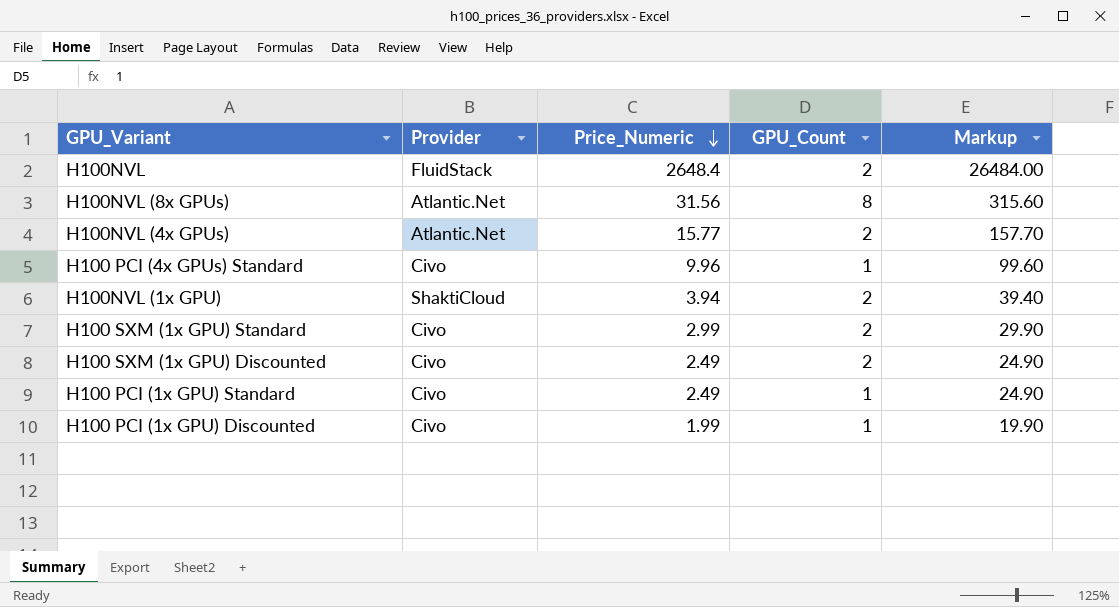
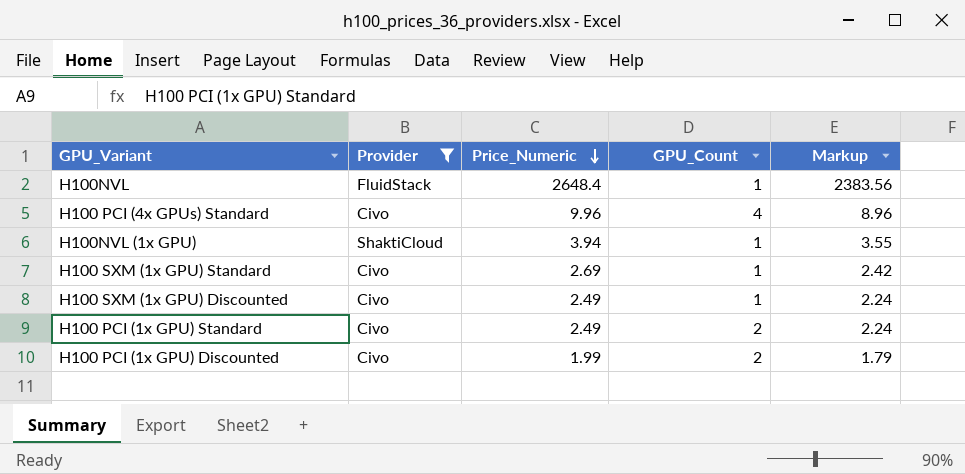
filter: none -> Provider != Atlantic.Net
column Markup | formula: [Price_Numeric] * 10 -> [Price_Numeric] * 0.9
H100NVL | GPU_Count: 2 -> 1
H100 PCI (4x GPUs) Standard | GPU_Count: 1 -> 4
H100NVL (1x GPU) | GPU_Count: 2 -> 1
H100 SXM (1x GPU) Standard | Price_Numeric: 2.99 -> 2.69
H100 SXM (1x GPU) Standard | GPU_Count: 2 -> 1
H100 SXM (1x GPU) Discounted | GPU_Count: 2 -> 1
H100 PCI (1x GPU) Standard | GPU_Count: 1 -> 2
H100 PCI (1x GPU) Discounted | GPU_Count: 1 -> 2

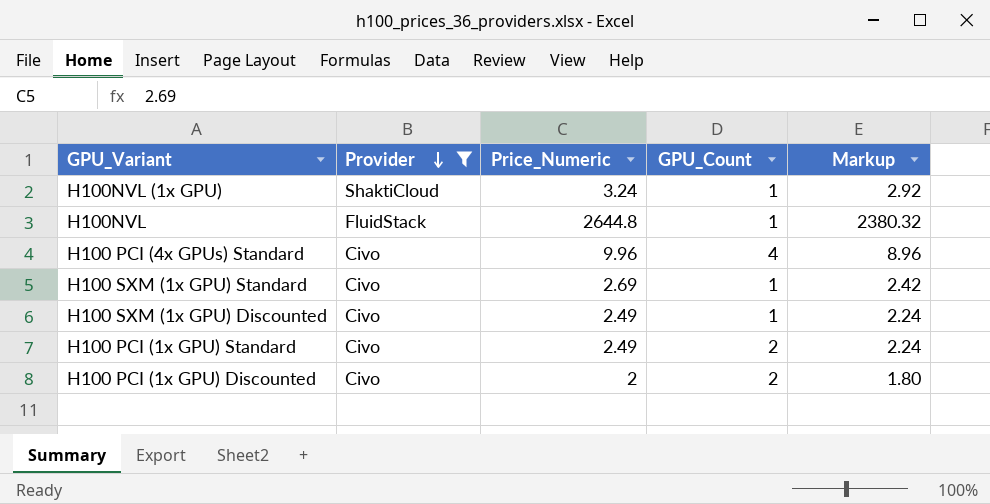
row order: Price_Numeric descending -> Provider descending
H100NVL (1x GPU) | Price_Numeric: 3.94 -> 3.24
H100NVL (1x GPU) | Markup: 3.55 -> 2.92
H100NVL | Price_Numeric: 2648.4 -> 2644.8
H100NVL | Markup: 2383.56 -> 2380.32
H100 PCI (1x GPU) Discounted | Price_Numeric: 1.99 -> 2
H100 PCI (1x GPU) Discounted | Markup: 1.79 -> 1.80

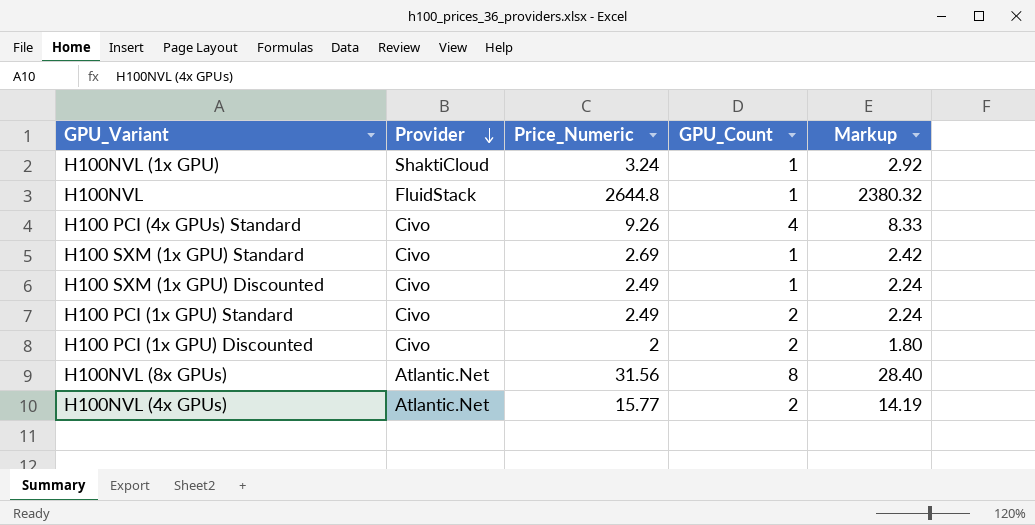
filter: Provider != Atlantic.Net -> none
H100 PCI (4x GPUs) Standard | Price_Numeric: 9.96 -> 9.26
H100 PCI (4x GPUs) Standard | Markup: 8.96 -> 8.33

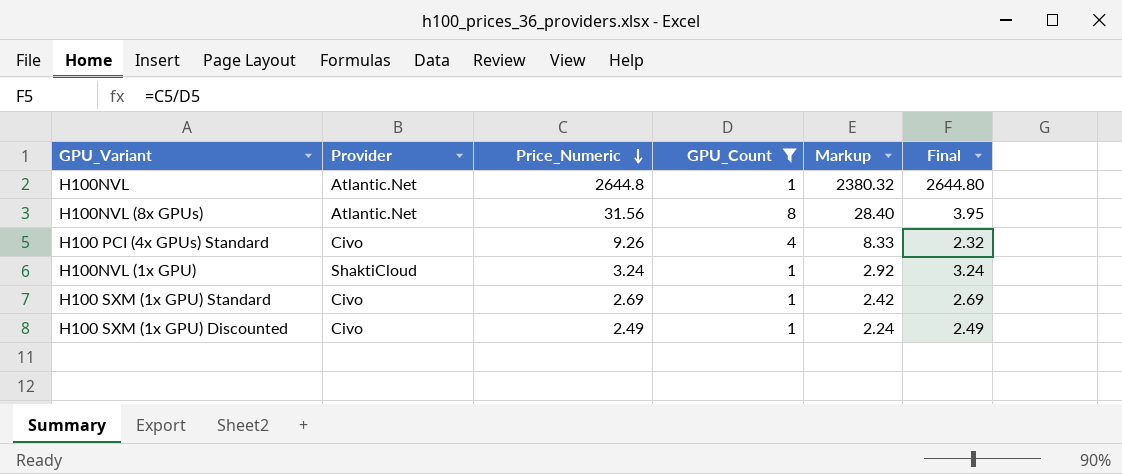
filter: none -> GPU_Count != 2
row order: Provider descending -> Price_Numeric descending
column Final | formula: none -> [Price_Numeric] / [GPU_Count]
H100NVL | Provider: FluidStack -> Atlantic.Net

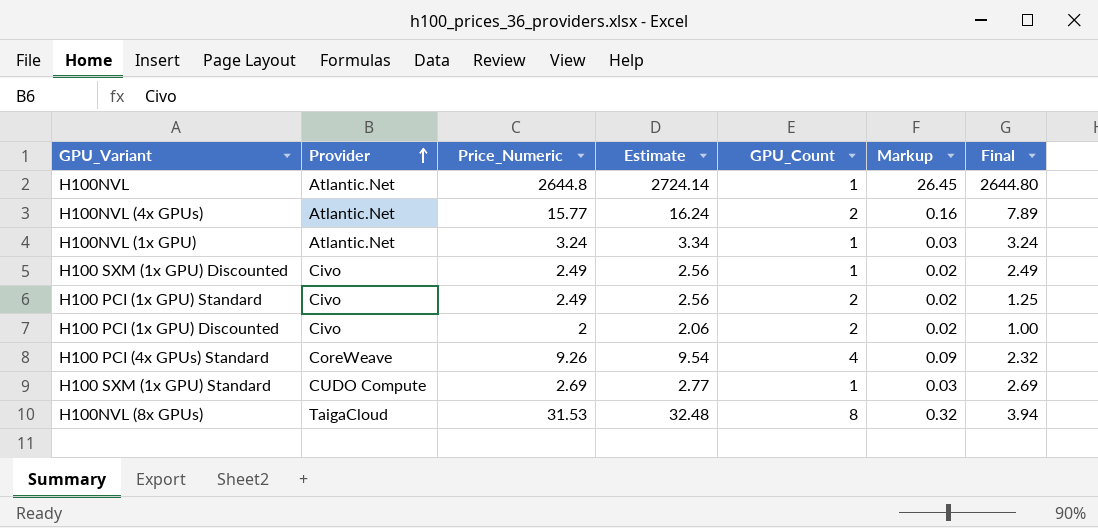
filter: GPU_Count != 2 -> none
row order: Price_Numeric descending -> Provider ascending
column Estimate | formula: none -> [Price_Numeric] * 1.03
column Markup | formula: [Price_Numeric] * 0.9 -> [Price_Numeric] * 0.01
H100NVL (1x GPU) | Provider: ShaktiCloud -> Atlantic.Net
H100 PCI (4x GPUs) Standard | Provider: Civo -> CoreWeave
H100 SXM (1x GPU) Standard | Provider: Civo -> CUDO Compute
H100NVL (8x GPUs) | Provider: Atlantic.Net -> TaigaCloud
H100NVL (8x GPUs) | Price_Numeric: 31.56 -> 31.53
H100NVL (8x GPUs) | Final: 3.95 -> 3.94

